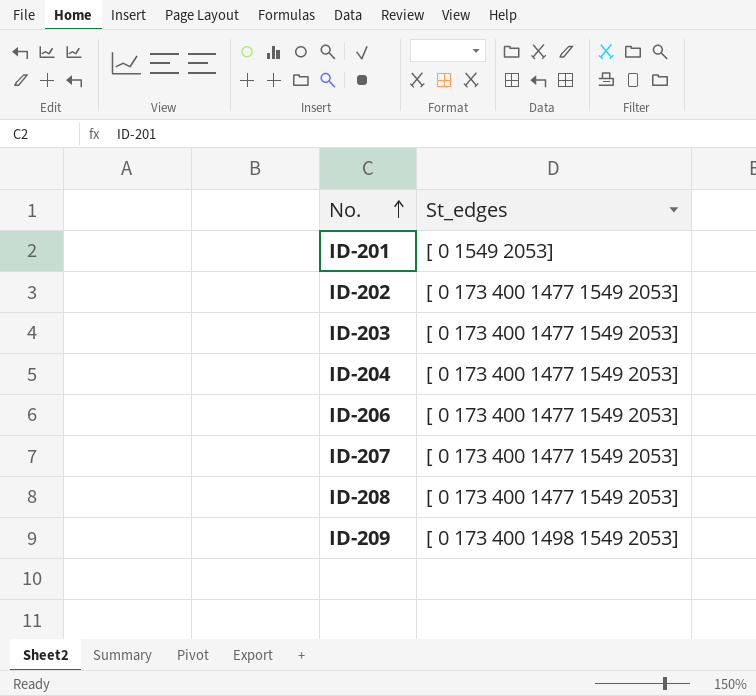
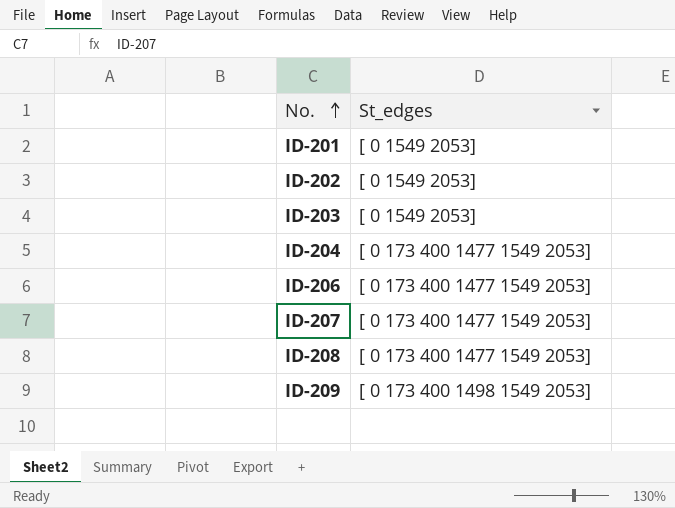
ID-202 | St_edges: [ 0 173 400 1477 1549 2053] -> [ 0 1549 2053]
ID-203 | St_edges: [ 0 173 400 1477 1549 2053] -> [ 0 1549 2053]

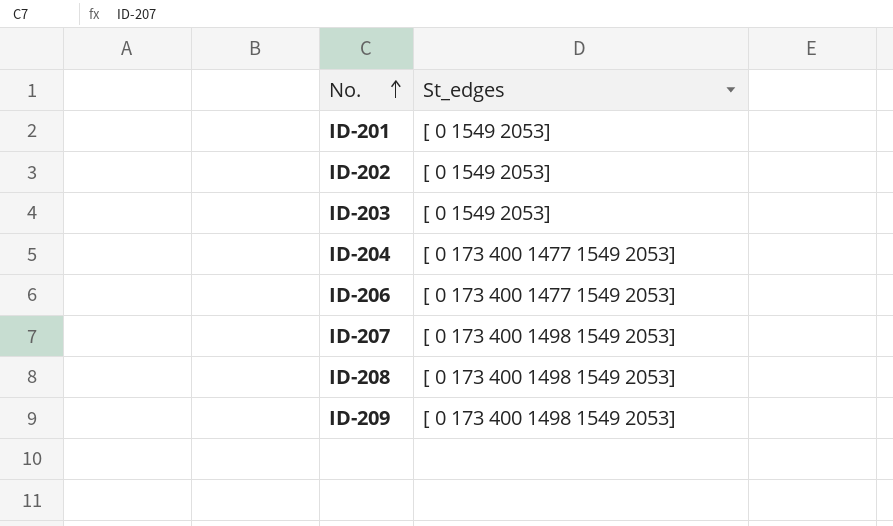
ID-207 | St_edges: [ 0 173 400 1477 1549 2053] -> [ 0 173 400 1498 1549 2053]
ID-208 | St_edges: [ 0 173 400 1477 1549 2053] -> [ 0 173 400 1498 1549 2053]

